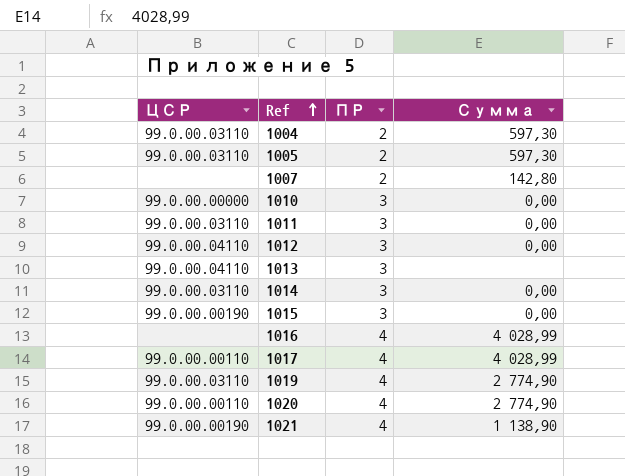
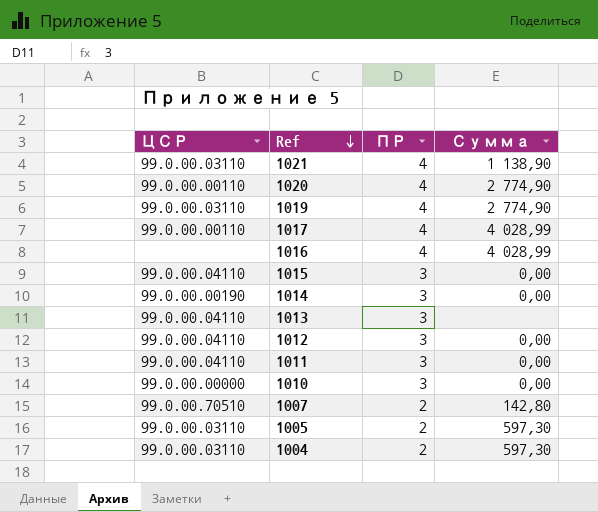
row order: Ref ascending -> Ref descending
1021 | ЦСР: 99.0.00.00190 -> 99.0.00.03110
1015 | ЦСР: 99.0.00.00190 -> 99.0.00.04110
1014 | ЦСР: 99.0.00.03110 -> 99.0.00.00190
1011 | ЦСР: 99.0.00.03110 -> 99.0.00.04110
1007 | ЦСР: none -> 99.0.00.70510

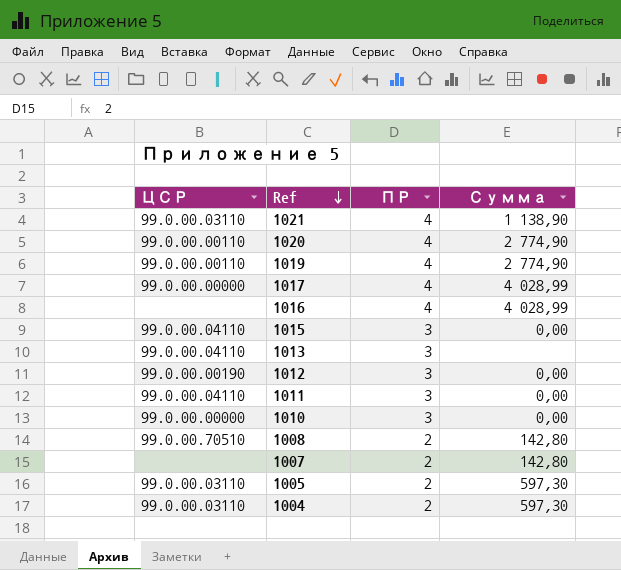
row 1014: 99.0.00.00190 | 3 | 0,00 -> none
1019 | ЦСР: 99.0.00.03110 -> 99.0.00.00110
1017 | ЦСР: 99.0.00.00110 -> 99.0.00.00000
1012 | ЦСР: 99.0.00.04110 -> 99.0.00.00190
row 1008: none -> 99.0.00.70510 | 2 | 142,80
1007 | ЦСР: 99.0.00.70510 -> none

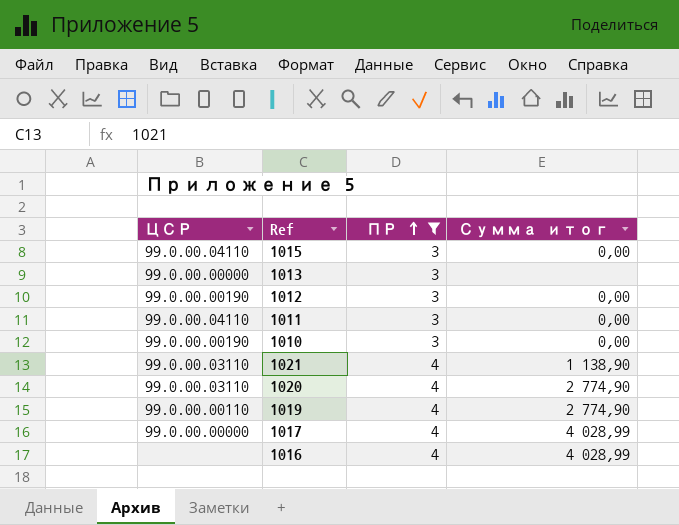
filter: none -> ПР != 2
row order: Ref descending -> ПР ascending
column name: Сумма -> Сумма итог
1013 | ЦСР: 99.0.00.04110 -> 99.0.00.00000
1010 | ЦСР: 99.0.00.00000 -> 99.0.00.00190
1020 | ЦСР: 99.0.00.00110 -> 99.0.00.03110

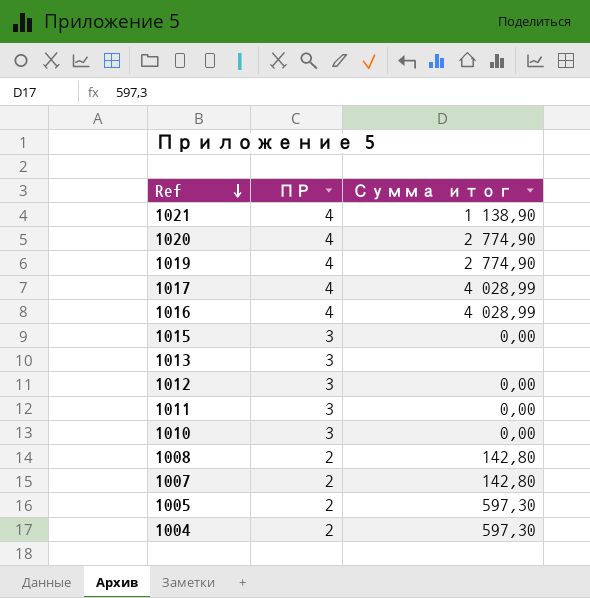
filter: ПР != 2 -> none
row order: ПР ascending -> Ref descending
column ЦСР | position: 1 -> none

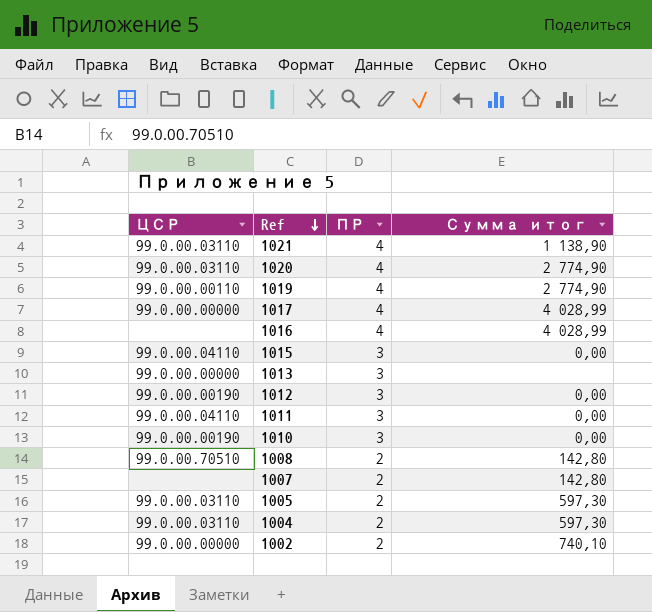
column ЦСР | position: none -> 1
row 1002: none -> 99.0.00.00000 | 2 | 740,10

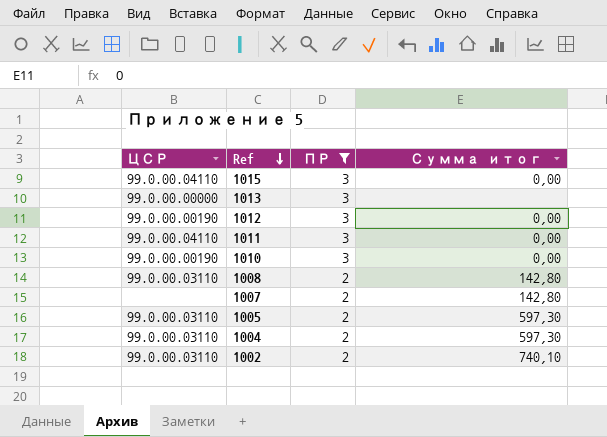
filter: none -> ПР != 4
1008 | ЦСР: 99.0.00.70510 -> 99.0.00.03110
1002 | ЦСР: 99.0.00.00000 -> 99.0.00.03110

